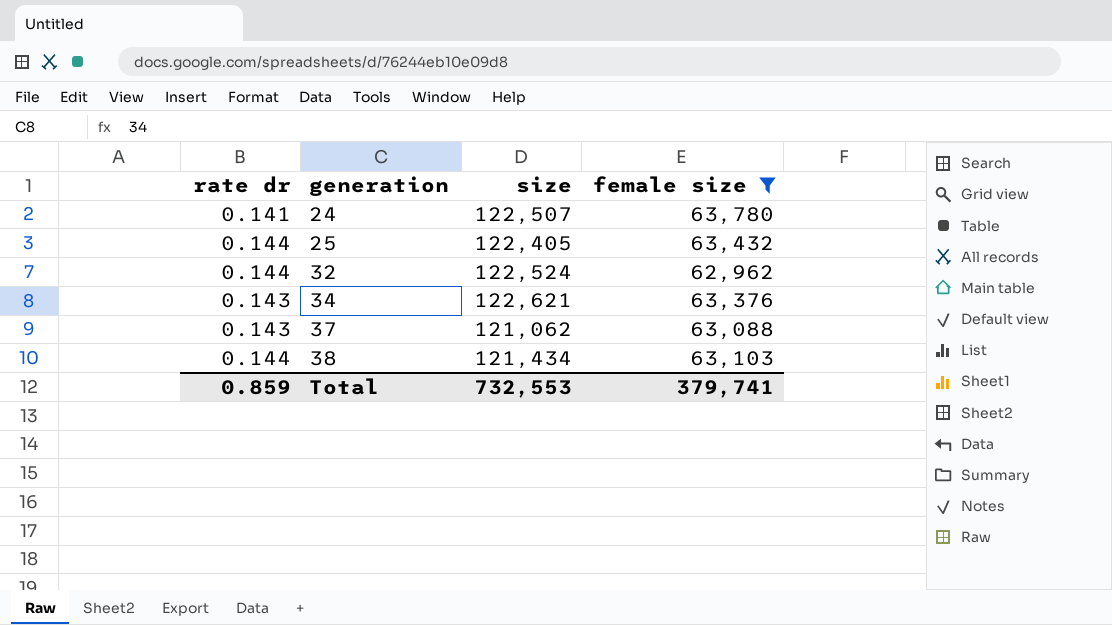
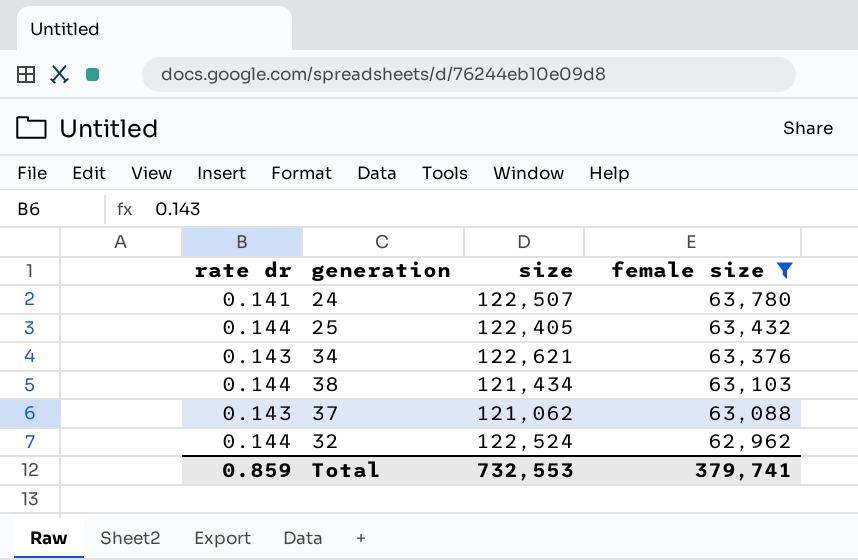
row order: generation ascending -> female size descending

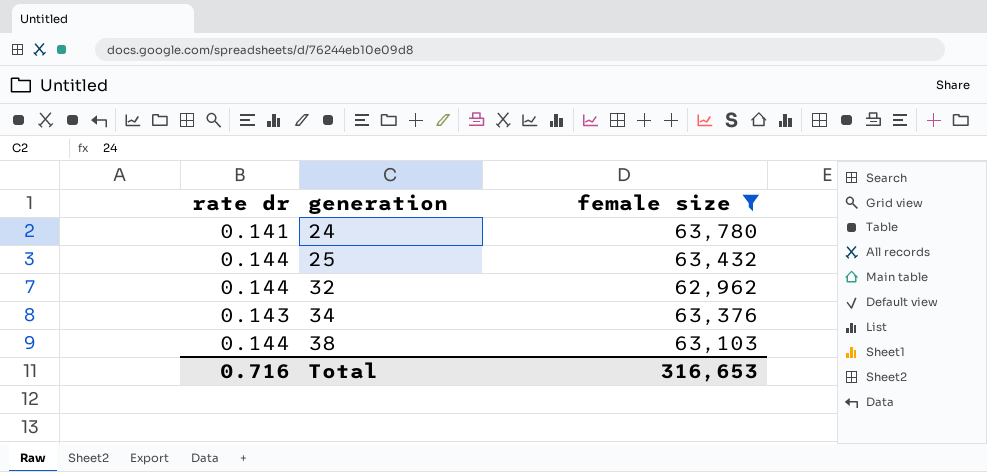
row order: female size descending -> generation ascending
column size | position: 3 -> none
row 37: 0.143 | 121,062 | 63,088 -> none
Total | rate dr: 0.859 -> 0.716
Total | female size: 379,741 -> 316,653

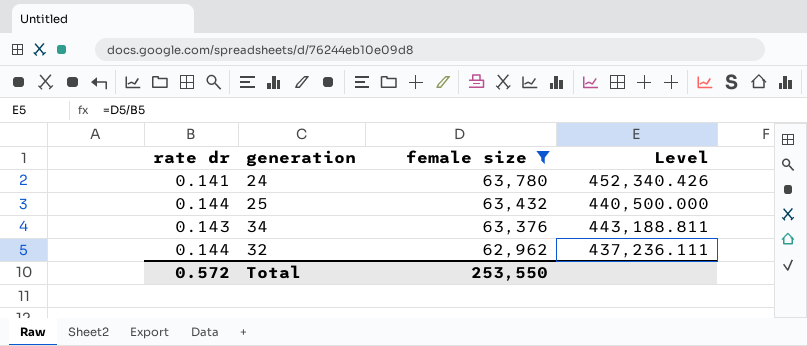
row order: generation ascending -> female size descending
column Level | formula: none -> [female size] / [rate dr]
row 38: 0.144 | 63,103 -> none
Total | rate dr: 0.716 -> 0.572
Total | female size: 316,653 -> 253,550

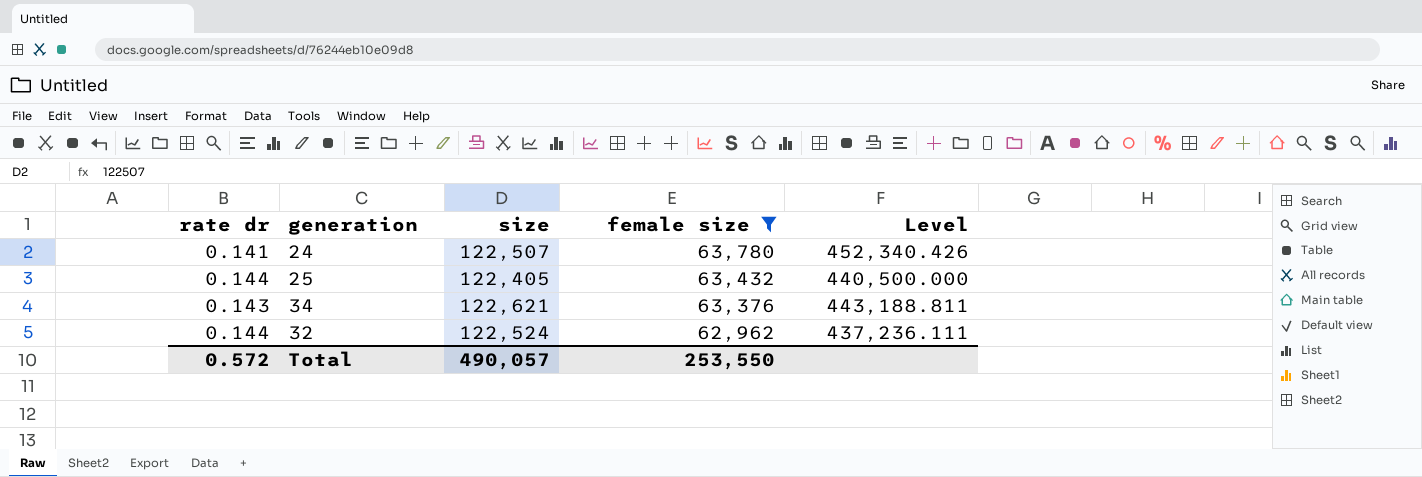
column size | position: none -> 3

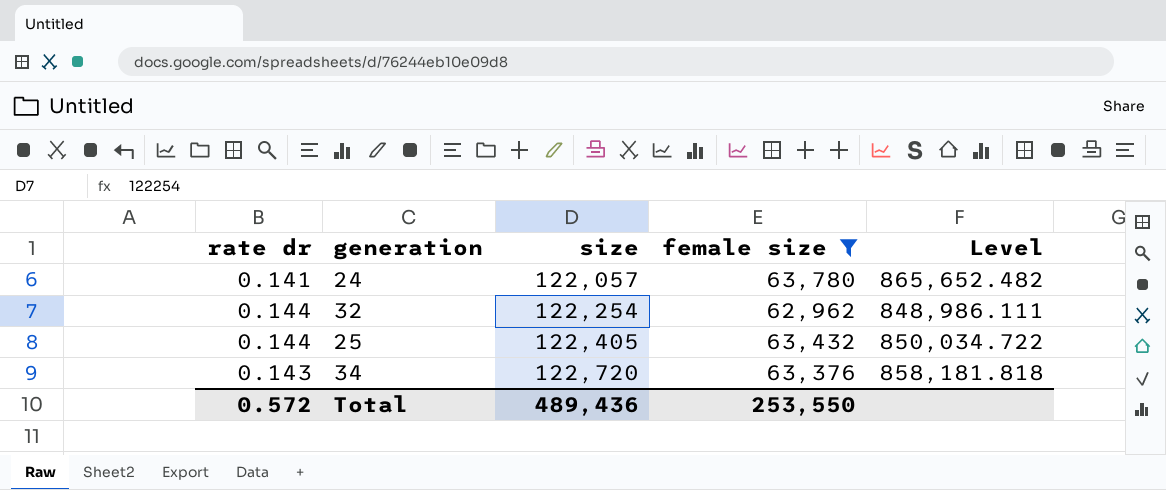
row order: female size descending -> size ascending
column Level | formula: [female size] / [rate dr] -> [size] / [rate dr]
24 | size: 122,507 -> 122,057
32 | size: 122,524 -> 122,254
34 | size: 122,621 -> 122,720
Total | size: 490,057 -> 489,436

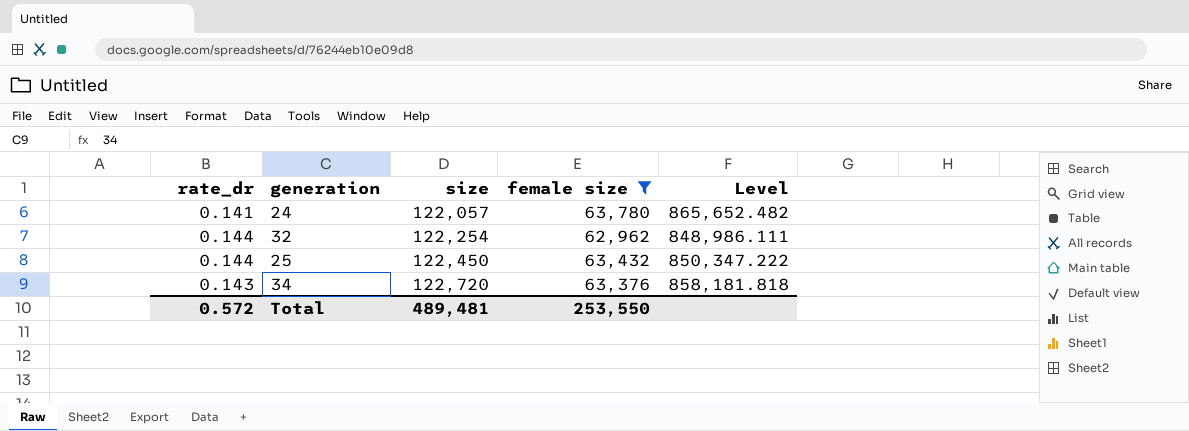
column name: rate dr -> rate_dr
25 | size: 122,405 -> 122,450
25 | Level: 850,034.722 -> 850,347.222
Total | size: 489,436 -> 489,481

